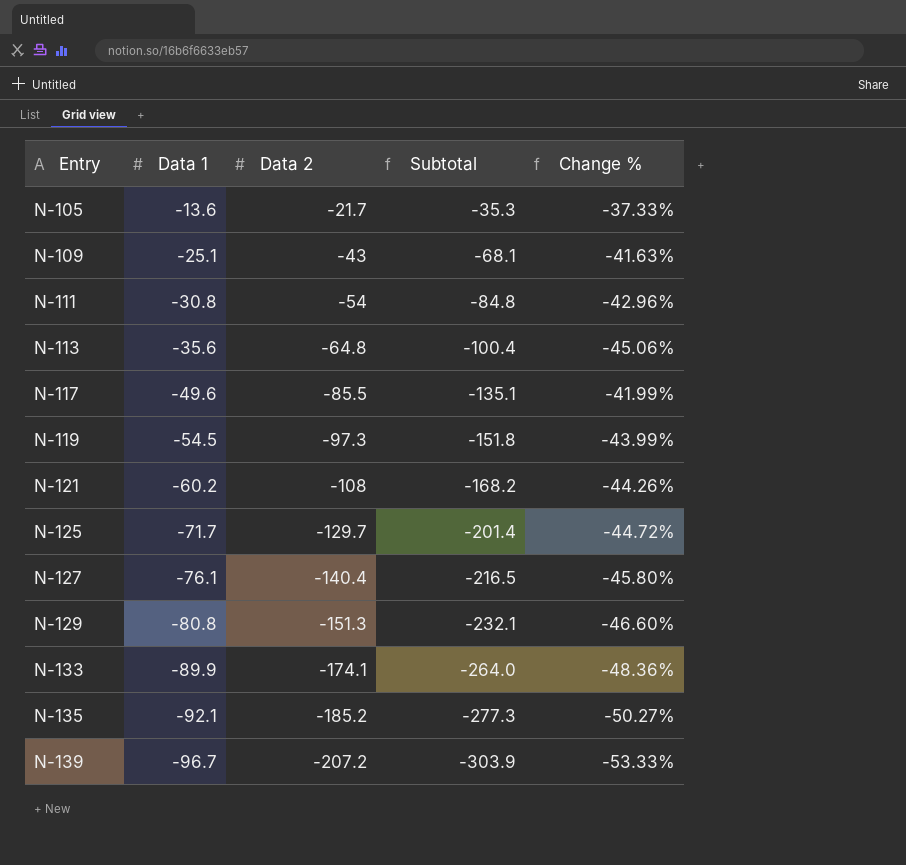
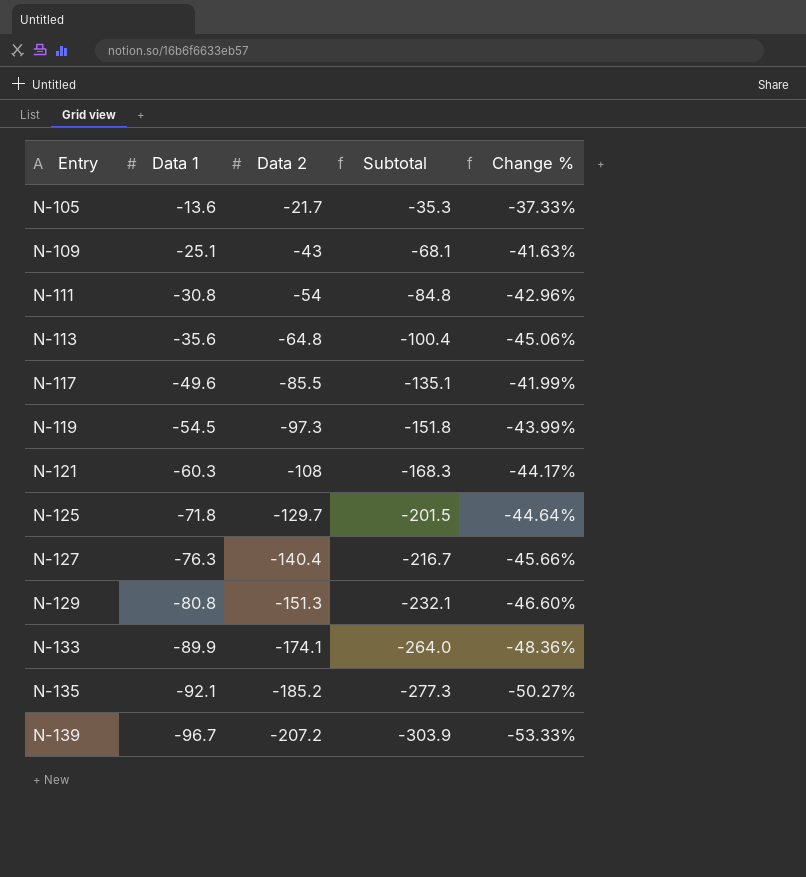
N-121 | Data 1: -60.2 -> -60.3
N-121 | Subtotal: -168.2 -> -168.3
N-121 | Change %: -44.26% -> -44.17%
N-125 | Data 1: -71.7 -> -71.8
N-125 | Subtotal: -201.4 -> -201.5
N-125 | Change %: -44.72% -> -44.64%
N-127 | Data 1: -76.1 -> -76.3
N-127 | Subtotal: -216.5 -> -216.7
N-127 | Change %: -45.80% -> -45.66%

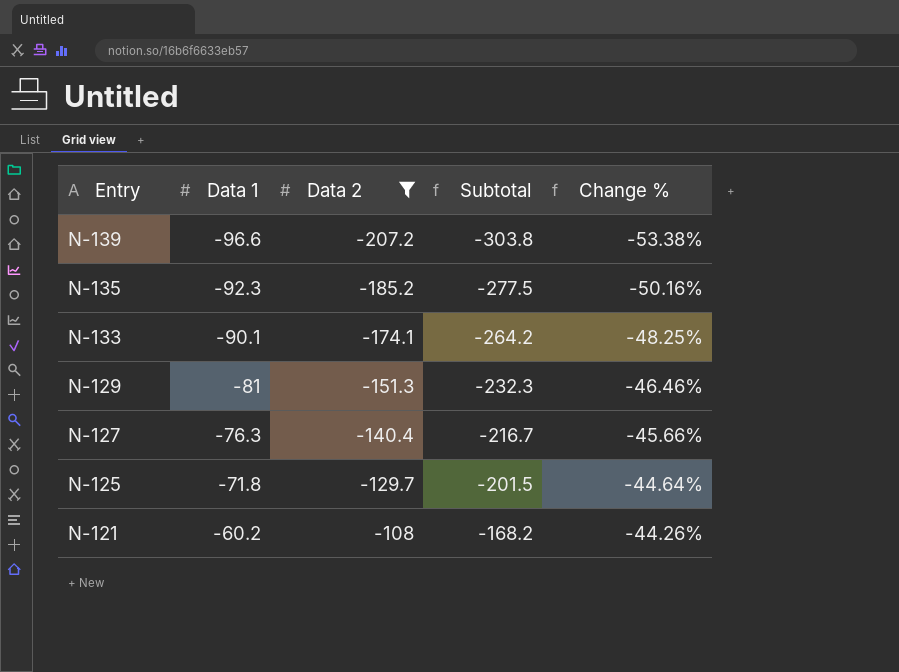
filter: none -> Data 2 <= -108
row order: Entry ascending -> Entry descending
N-139 | Data 1: -96.7 -> -96.6
N-139 | Subtotal: -303.9 -> -303.8
N-139 | Change %: -53.33% -> -53.38%
N-135 | Data 1: -92.1 -> -92.3
N-135 | Subtotal: -277.3 -> -277.5
N-135 | Change %: -50.27% -> -50.16%
N-133 | Data 1: -89.9 -> -90.1
N-133 | Subtotal: -264.0 -> -264.2
N-133 | Change %: -48.36% -> -48.25%
N-129 | Data 1: -80.8 -> -81
N-129 | Subtotal: -232.1 -> -232.3
N-129 | Change %: -46.60% -> -46.46%
N-121 | Data 1: -60.3 -> -60.2
N-121 | Subtotal: -168.3 -> -168.2
N-121 | Change %: -44.17% -> -44.26%

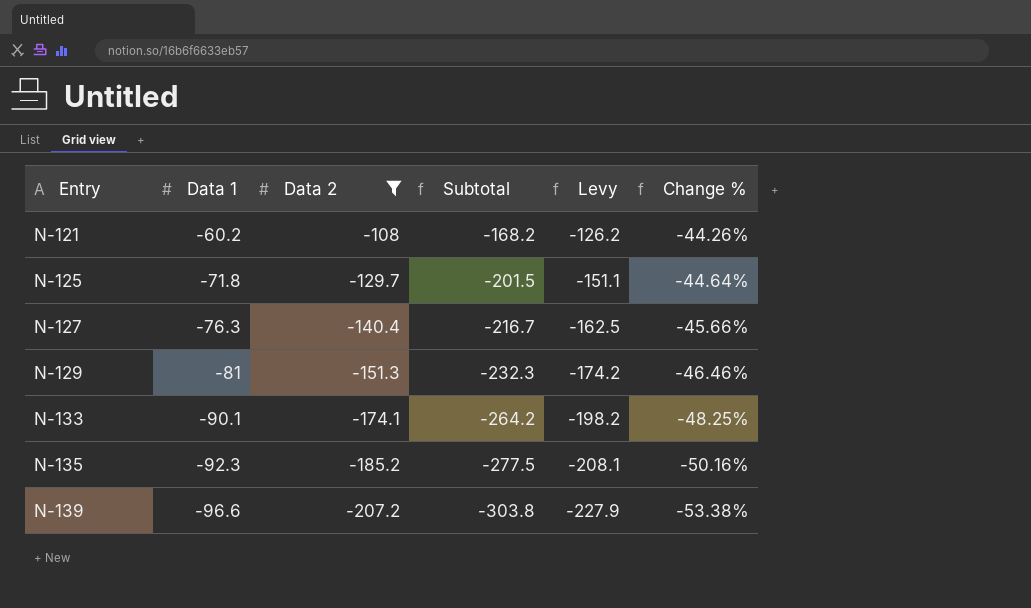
row order: Entry descending -> Entry ascending
column Levy | formula: none -> [Subtotal] * 0.75

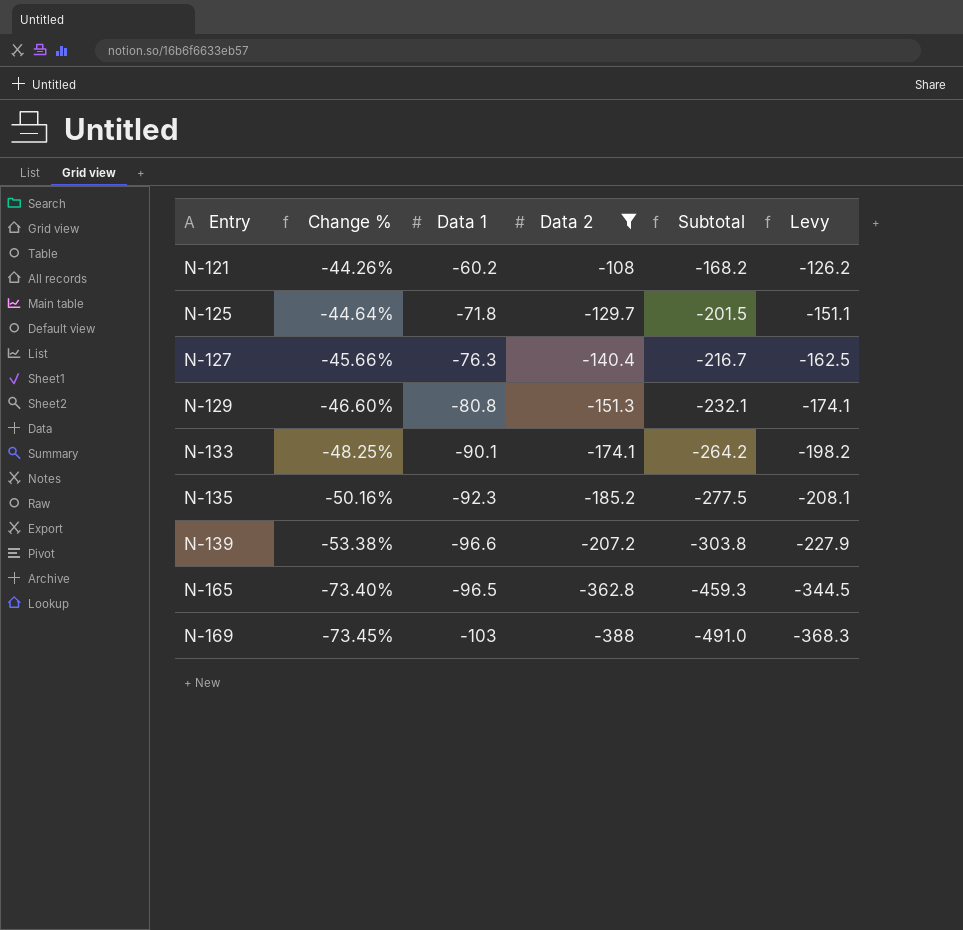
column Change % | position: 6 -> 2
N-129 | Change %: -46.46% -> -46.60%
N-129 | Data 1: -81 -> -80.8
N-129 | Subtotal: -232.3 -> -232.1
N-129 | Levy: -174.2 -> -174.1
row N-165: none -> -73.40% | -96.5 | -362.8 | -459.3 | -344.5
row N-169: none -> -73.45% | -103 | -388 | -491.0 | -368.3

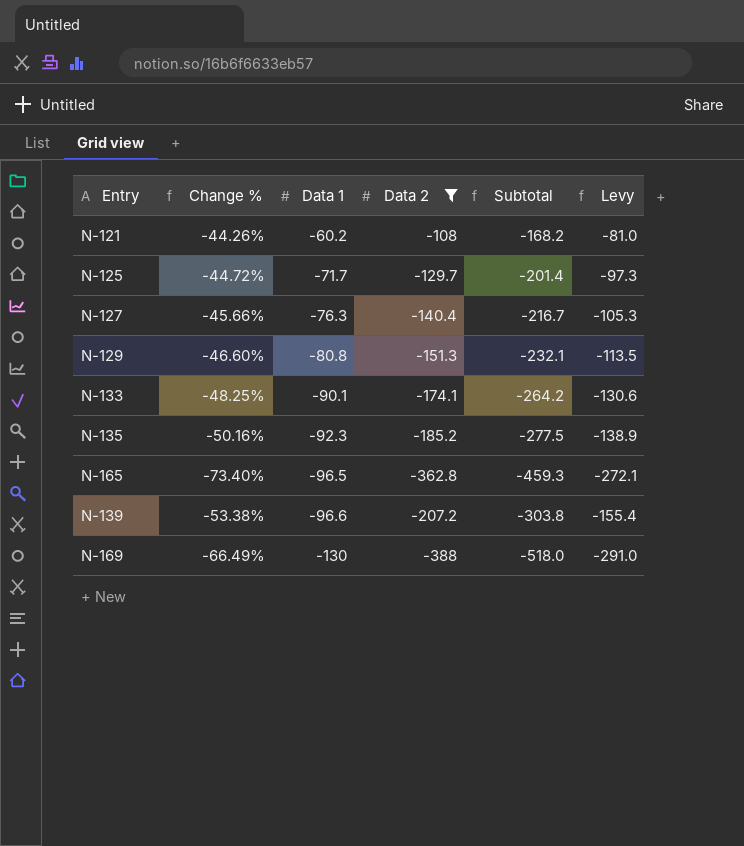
row order: Entry ascending -> Data 1 descending
column Levy | formula: [Subtotal] * 0.75 -> [Data 2] * 0.75
N-125 | Change %: -44.64% -> -44.72%
N-125 | Data 1: -71.8 -> -71.7
N-125 | Subtotal: -201.5 -> -201.4
N-169 | Change %: -73.45% -> -66.49%
N-169 | Data 1: -103 -> -130
N-169 | Subtotal: -491.0 -> -518.0

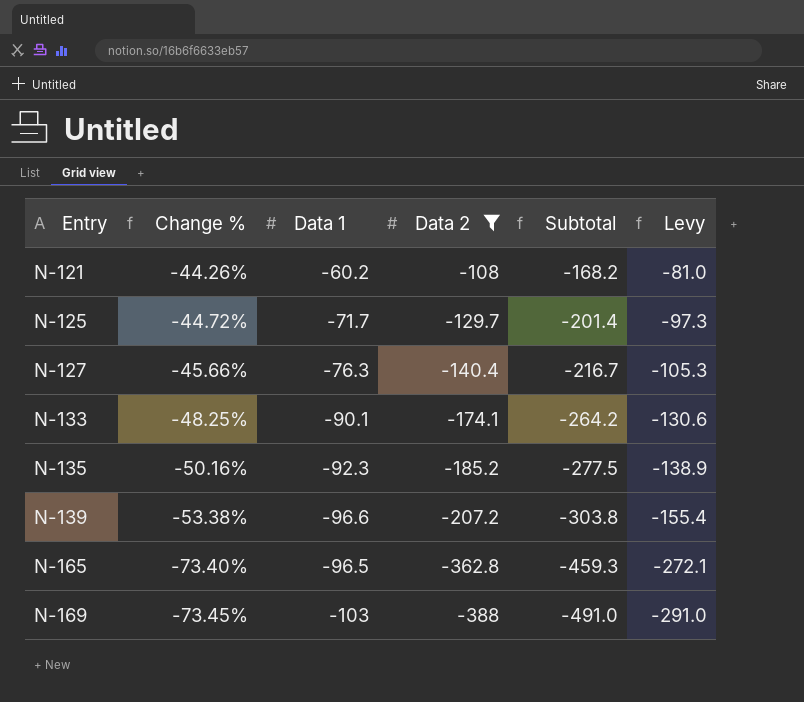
row order: Data 1 descending -> Entry ascending
row N-129: -46.60% | -80.8 | -151.3 | -232.1 | -113.5 -> none
N-169 | Change %: -66.49% -> -73.45%
N-169 | Data 1: -130 -> -103
N-169 | Subtotal: -518.0 -> -491.0

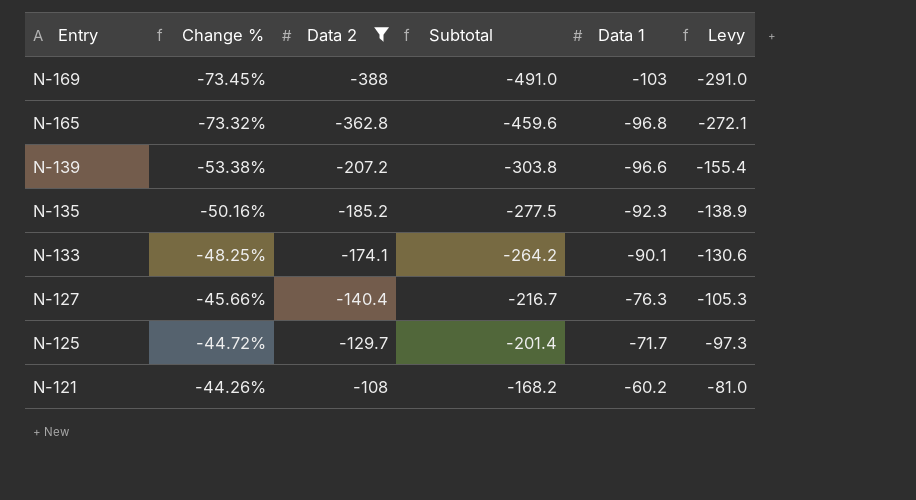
row order: Entry ascending -> Entry descending
column Data 1 | position: 3 -> 5
N-165 | Change %: -73.40% -> -73.32%
N-165 | Subtotal: -459.3 -> -459.6
N-165 | Data 1: -96.5 -> -96.8

